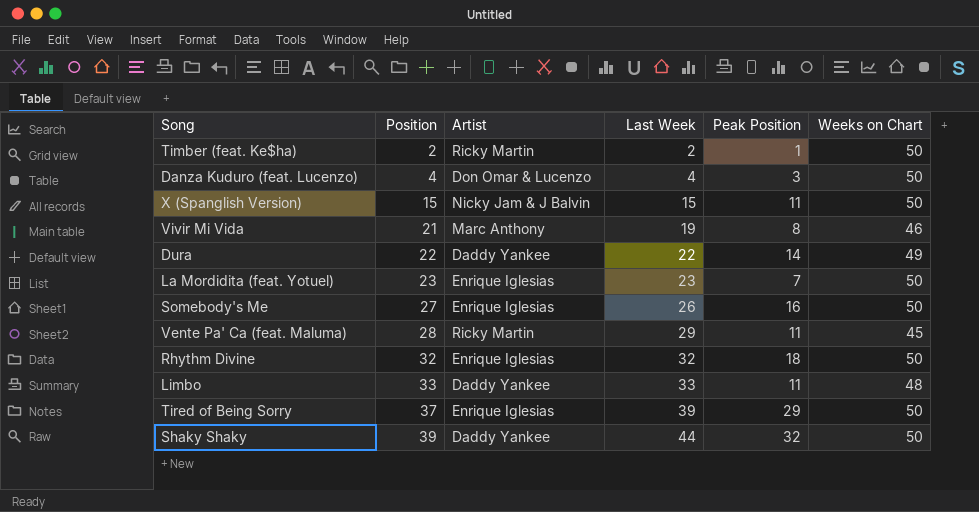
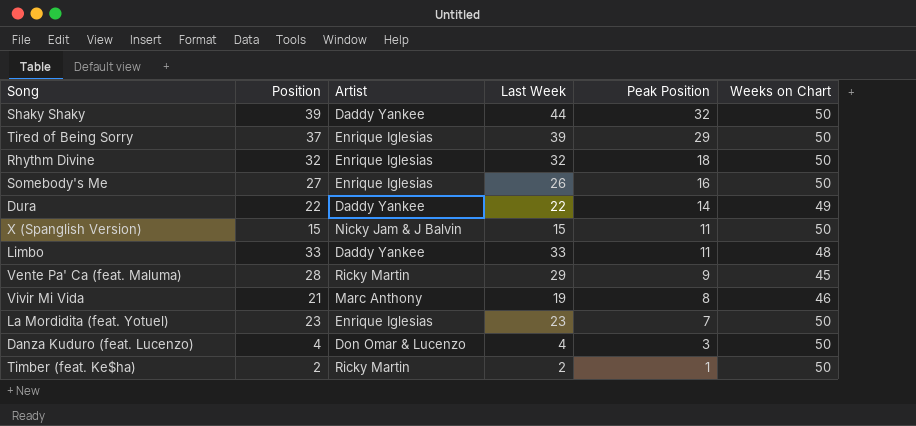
row order: Position ascending -> Peak Position descending
Vente Pa' Ca (feat. Maluma) | Peak Position: 11 -> 9

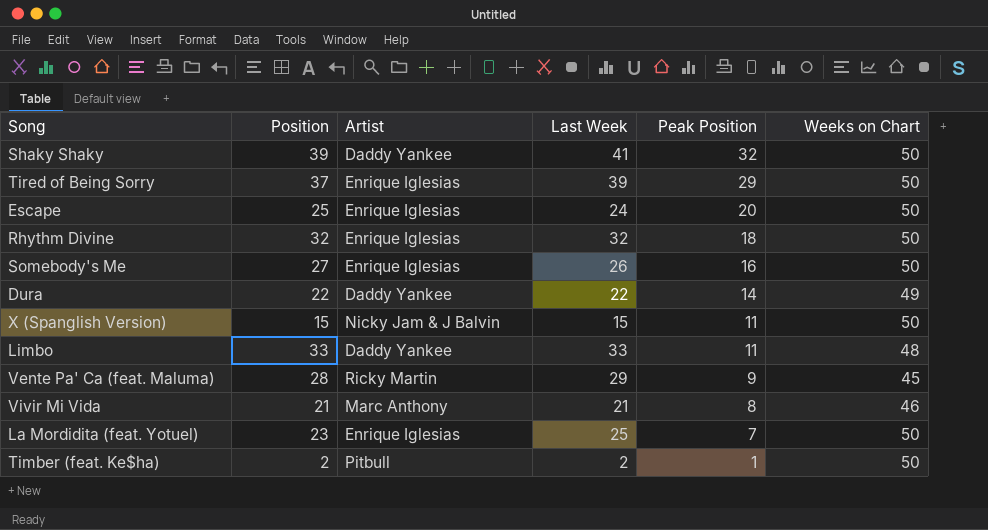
row Danza Kuduro (feat. Lucenzo): 4 | Don Omar & Lucenzo | 4 | 3 | 50 -> none
Shaky Shaky | Last Week: 44 -> 41
row Escape: none -> 25 | Enrique Iglesias | 24 | 20 | 50
Vivir Mi Vida | Last Week: 19 -> 21
La Mordidita (feat. Yotuel) | Last Week: 23 -> 25
Timber (feat. Ke$ha) | Artist: Ricky Martin -> Pitbull

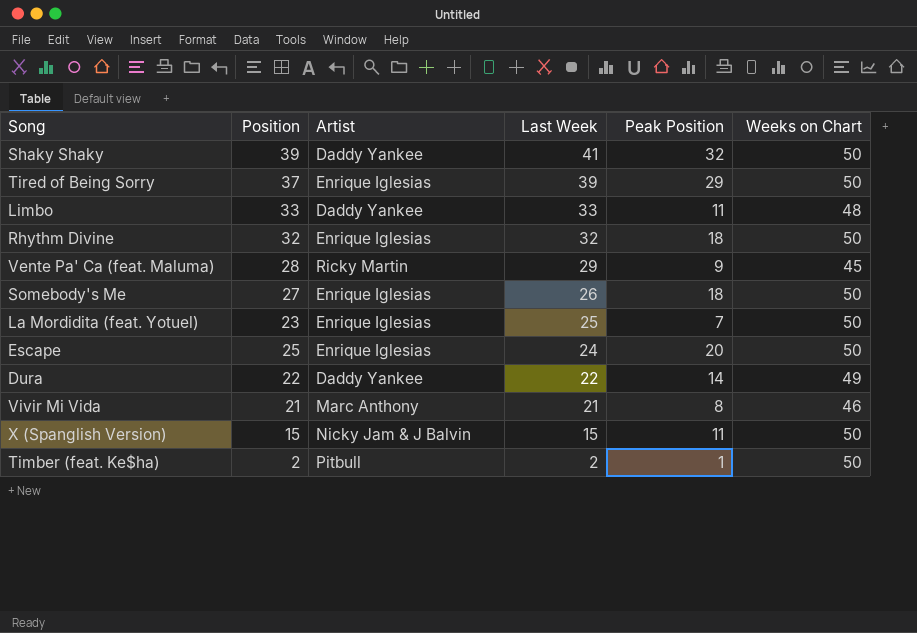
row order: Peak Position descending -> Last Week descending
Somebody's Me | Peak Position: 16 -> 18

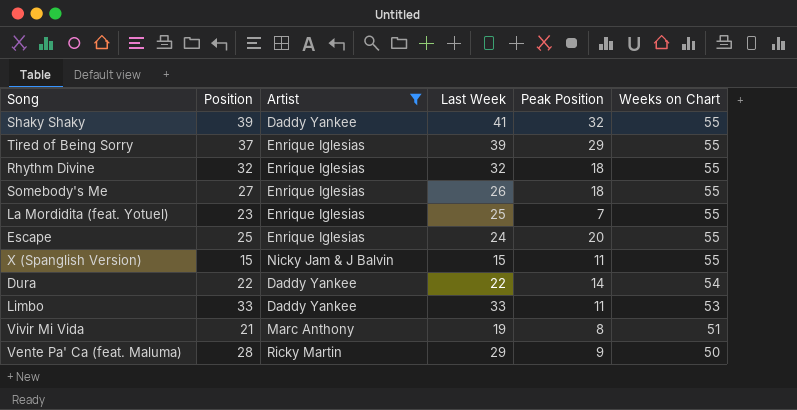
filter: none -> Artist != Pitbull
row order: Last Week descending -> Weeks on Chart descending
Shaky Shaky | Weeks on Chart: 50 -> 55
Tired of Being Sorry | Weeks on Chart: 50 -> 55
Rhythm Divine | Weeks on Chart: 50 -> 55
Somebody's Me | Weeks on Chart: 50 -> 55
La Mordidita (feat. Yotuel) | Weeks on Chart: 50 -> 55
Escape | Weeks on Chart: 50 -> 55
X (Spanglish Version) | Weeks on Chart: 50 -> 55
Dura | Weeks on Chart: 49 -> 54
Limbo | Weeks on Chart: 48 -> 53
Vivir Mi Vida | Last Week: 21 -> 19
Vivir Mi Vida | Weeks on Chart: 46 -> 51
Vente Pa' Ca (feat. Maluma) | Weeks on Chart: 45 -> 50

